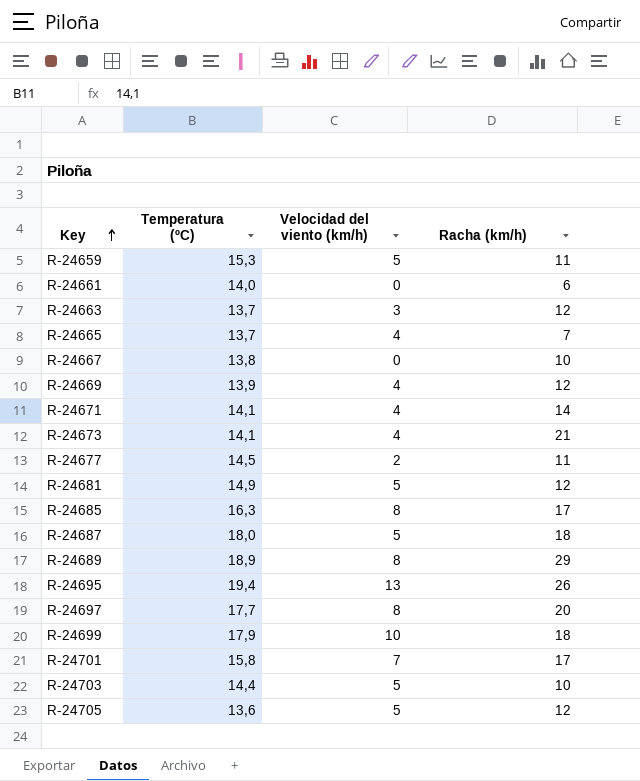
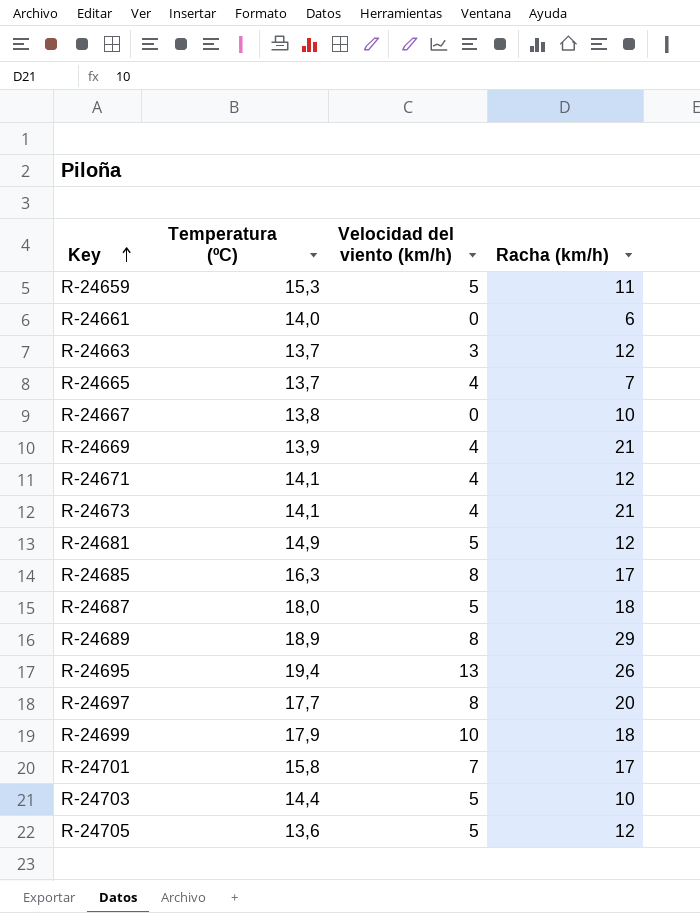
row R-24677: 14,5 | 2 | 11 -> none
R-24669 | Racha (km/h): 12 -> 21
R-24671 | Racha (km/h): 14 -> 12

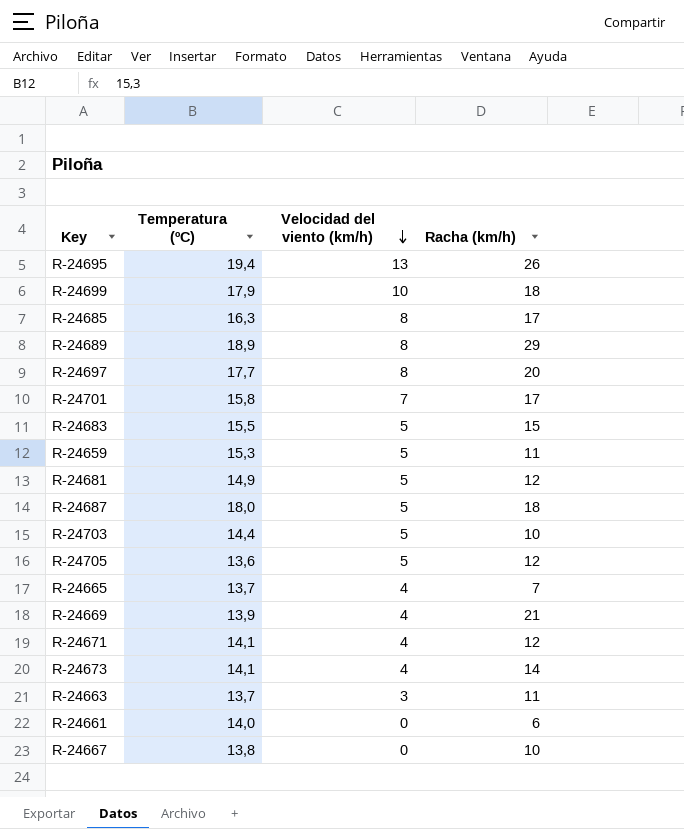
row order: Key ascending -> Velocidad del viento (km/h) descending
row R-24683: none -> 15,5 | 5 | 15
R-24673 | Racha (km/h): 21 -> 14
R-24663 | Racha (km/h): 12 -> 11

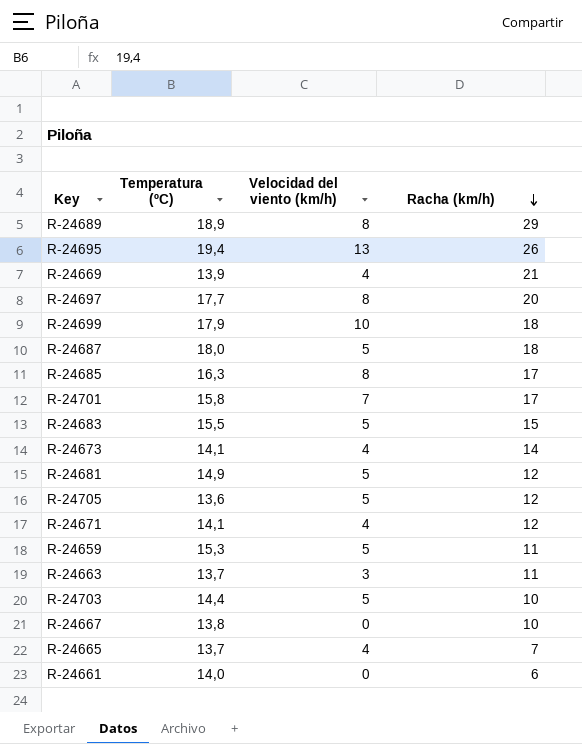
row order: Velocidad del viento (km/h) descending -> Racha (km/h) descending

